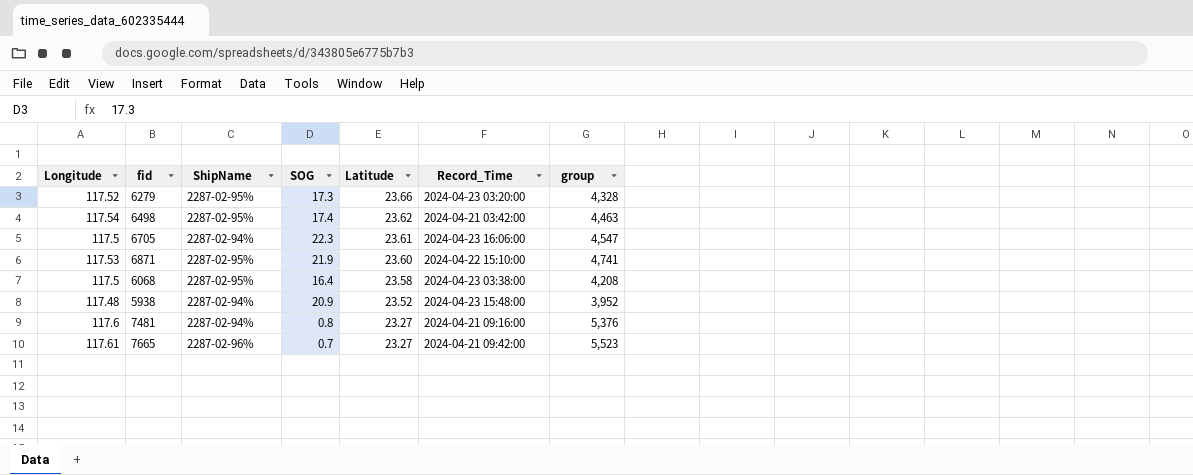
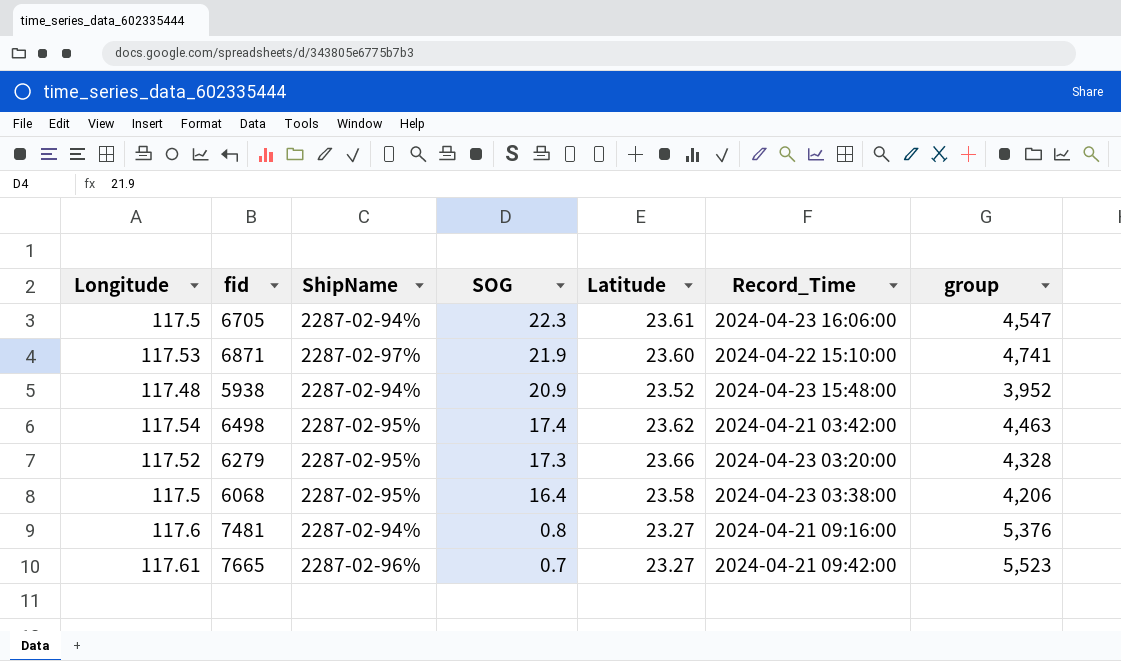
row order: Latitude descending -> SOG descending
6871 | ShipName: 2287-02-95% -> 2287-02-97%
6068 | group: 4,208 -> 4,206

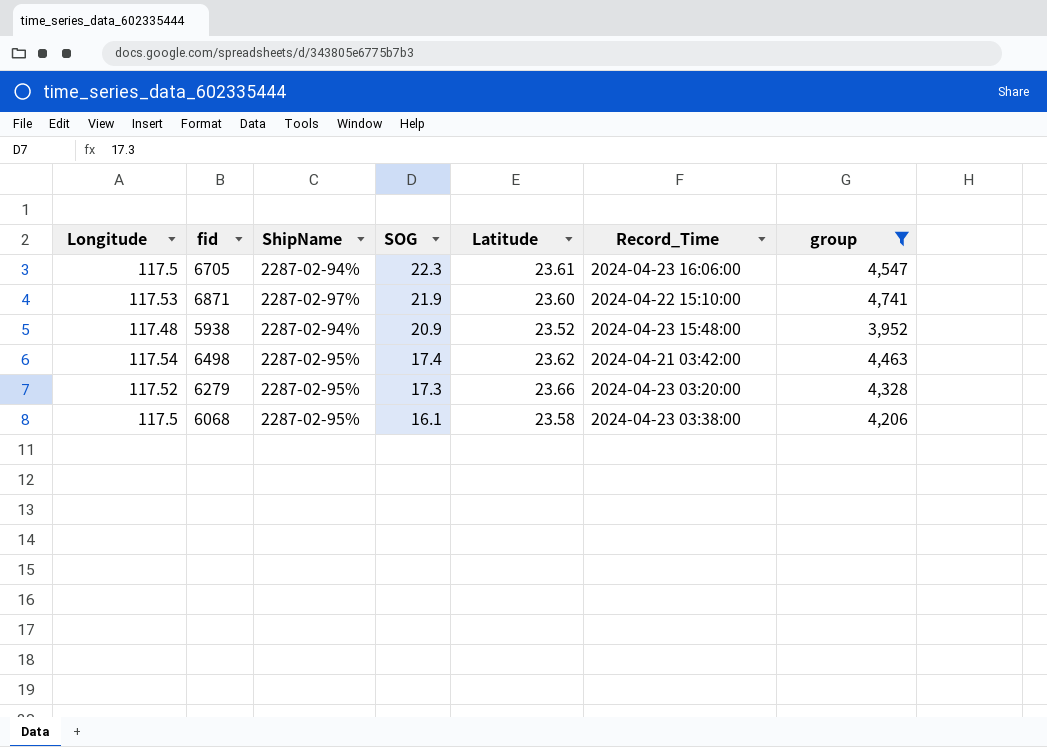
filter: none -> group <= 4,741
6068 | SOG: 16.4 -> 16.1

